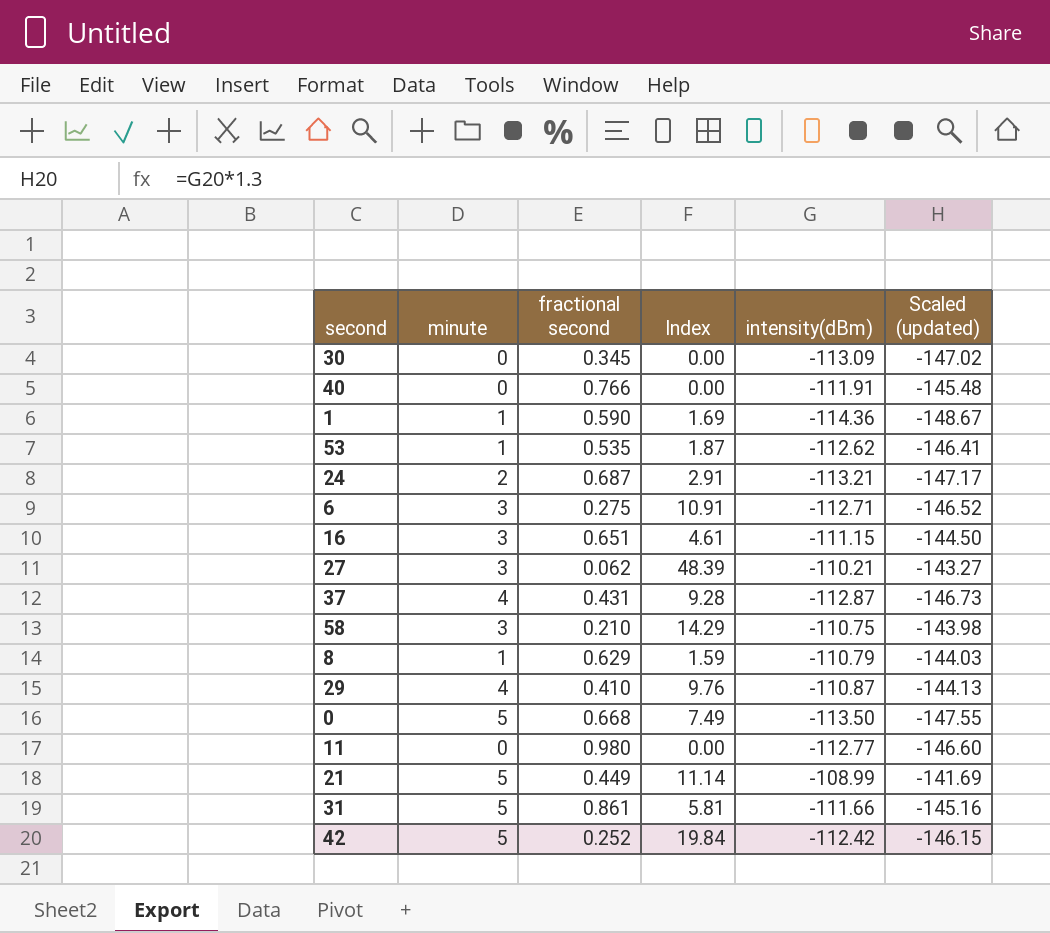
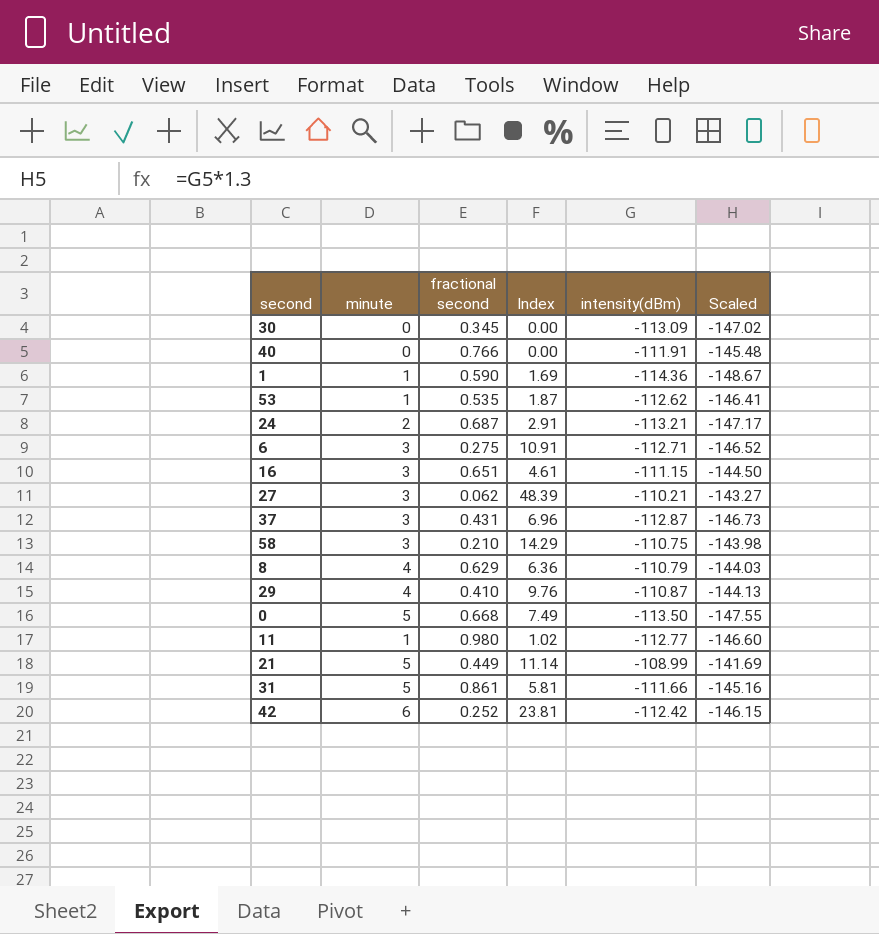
column name: Scaled (updated) -> Scaled
37 | minute: 4 -> 3
37 | Index: 9.28 -> 6.96
8 | minute: 1 -> 4
8 | Index: 1.59 -> 6.36
11 | minute: 0 -> 1
11 | Index: 0.00 -> 1.02
42 | minute: 5 -> 6
42 | Index: 19.84 -> 23.81

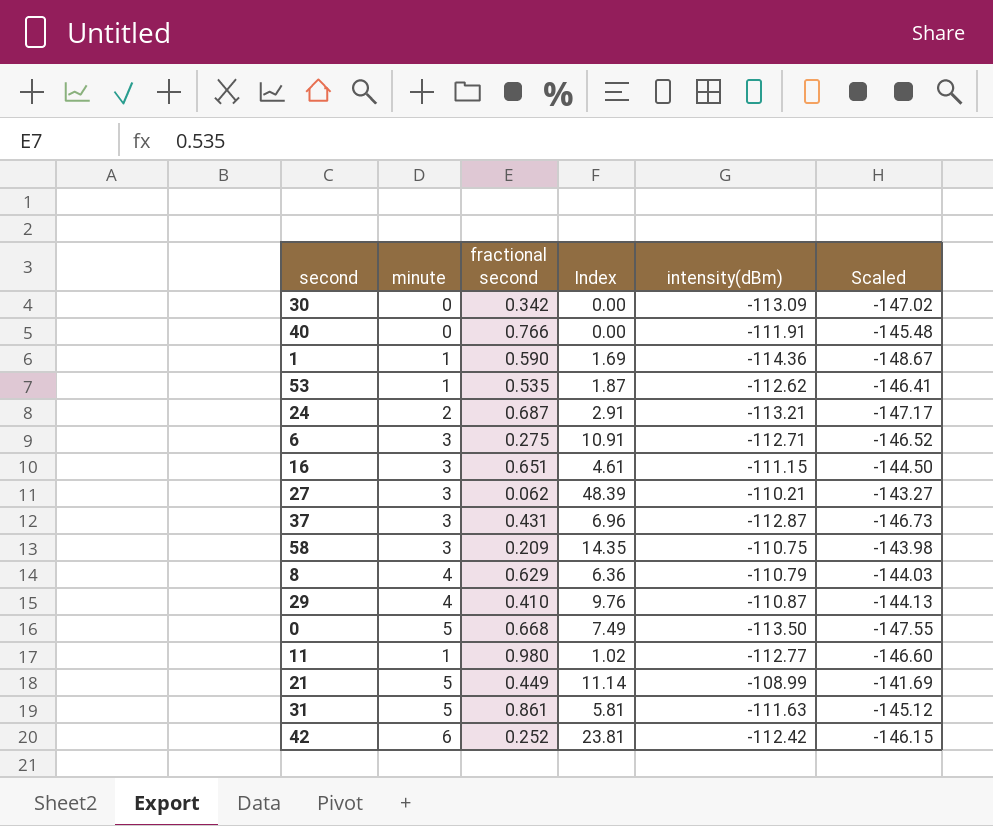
30 | fractional second: 0.345 -> 0.342
58 | fractional second: 0.210 -> 0.209
58 | Index: 14.29 -> 14.35
31 | intensity(dBm): -111.66 -> -111.63
31 | Scaled: -145.16 -> -145.12

